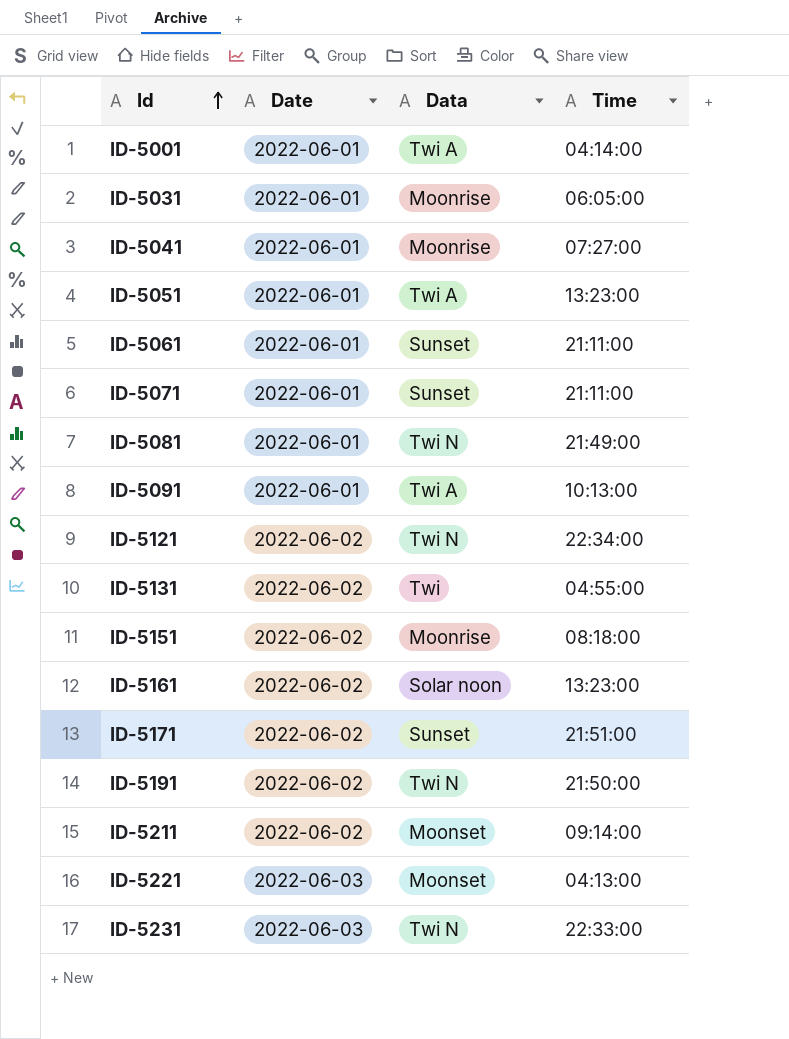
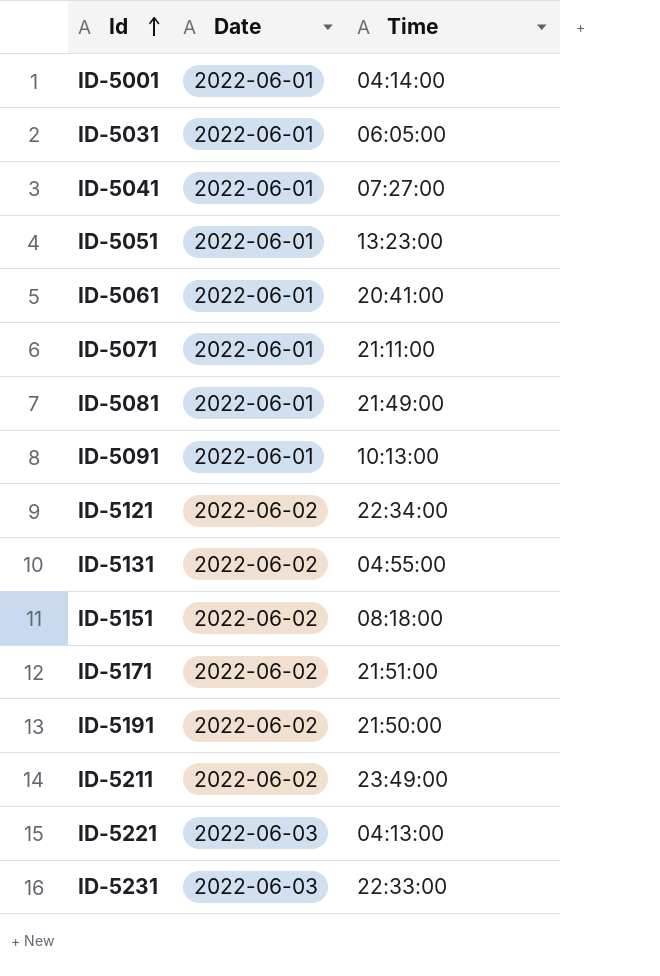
column Data | position: 3 -> none
row ID-5161: 2022-06-02 | Solar noon | 13:23:00 -> none
ID-5061 | Time: 21:11:00 -> 20:41:00
ID-5211 | Time: 09:14:00 -> 23:49:00

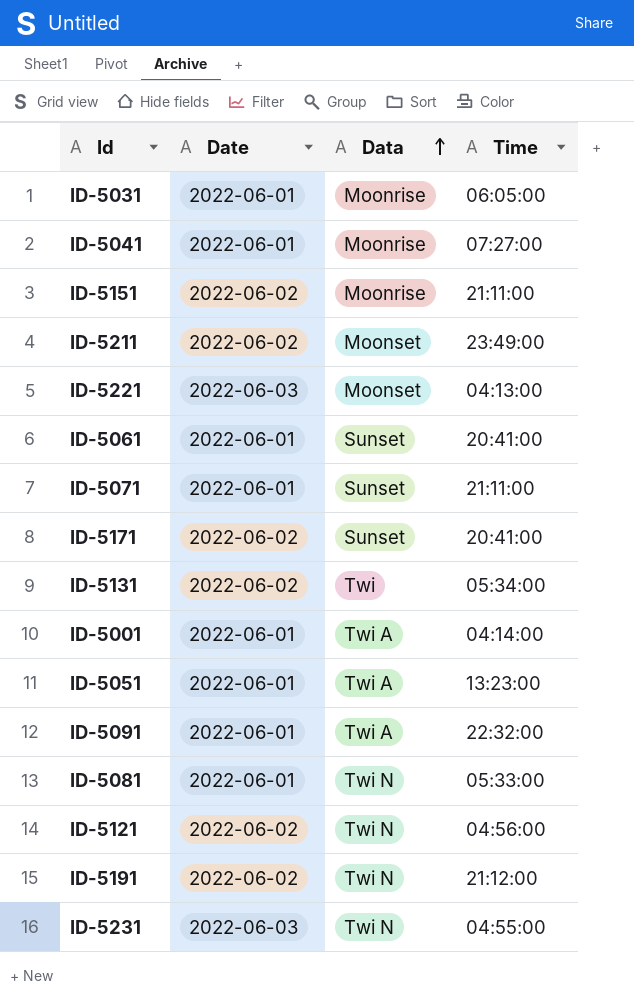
row order: Id ascending -> Data ascending
column Data | position: none -> 3
ID-5151 | Time: 08:18:00 -> 21:11:00
ID-5171 | Time: 21:51:00 -> 20:41:00
ID-5131 | Time: 04:55:00 -> 05:34:00
ID-5091 | Time: 10:13:00 -> 22:32:00
ID-5081 | Time: 21:49:00 -> 05:33:00
ID-5121 | Time: 22:34:00 -> 04:56:00
ID-5191 | Time: 21:50:00 -> 21:12:00
ID-5231 | Time: 22:33:00 -> 04:55:00

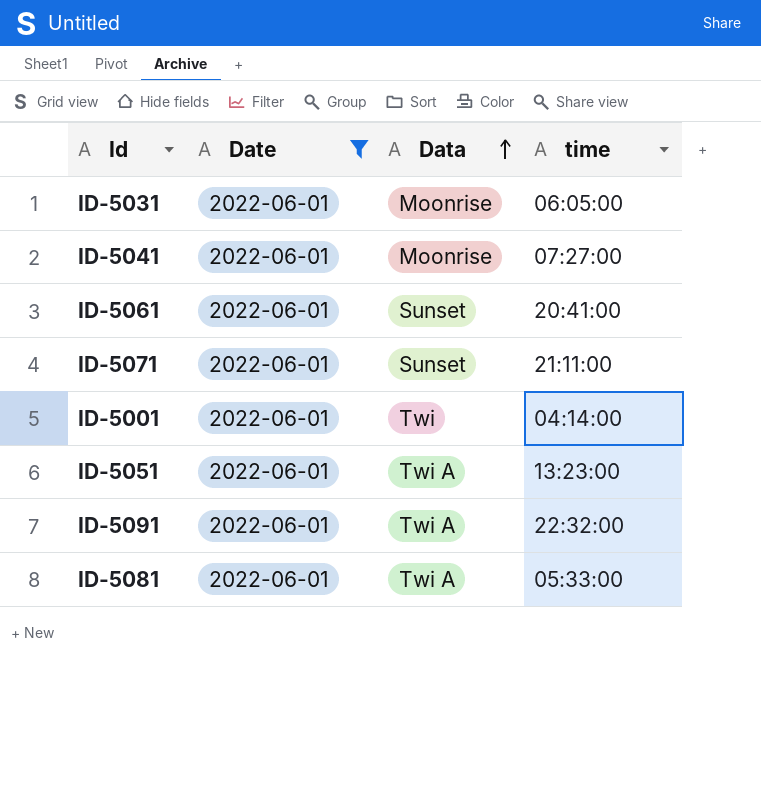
filter: none -> Date = 2022-06-01
column name: Time -> time
ID-5001 | Data: Twi A -> Twi
ID-5081 | Data: Twi N -> Twi A

